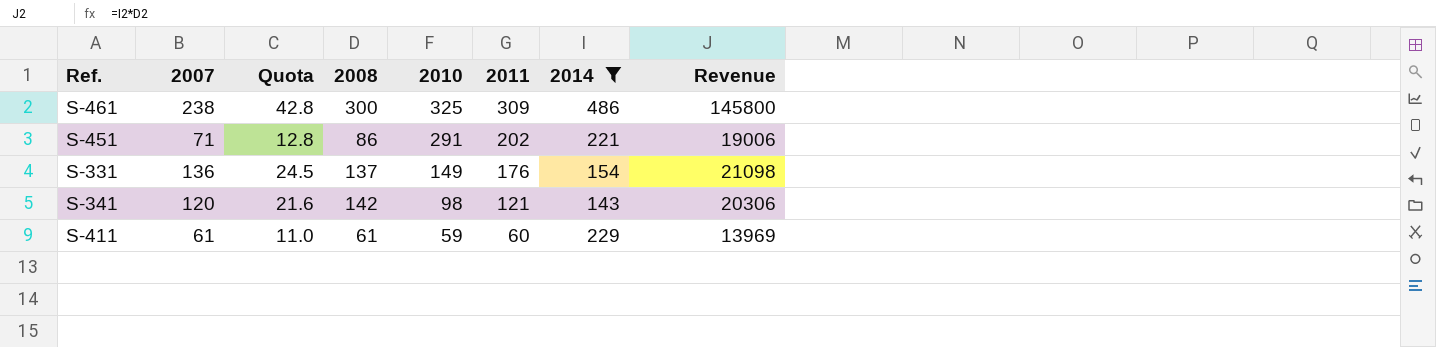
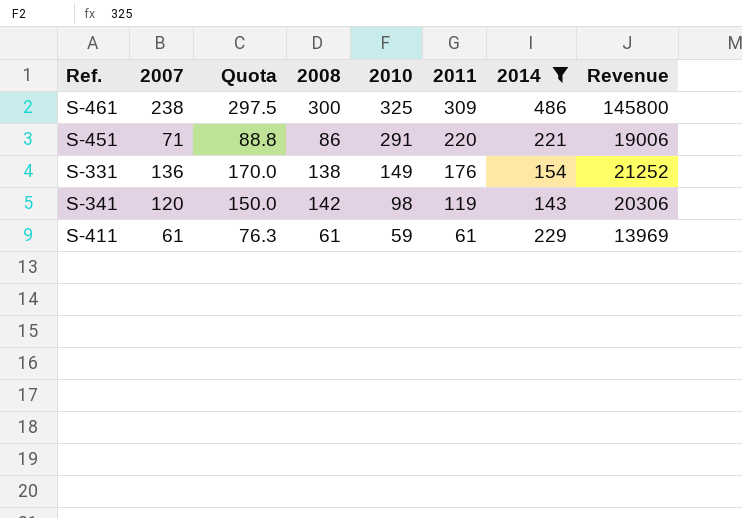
column Quota | formula: [2007] * 0.18 -> [2007] * 1.25
S-451 | 2011: 202 -> 220
S-331 | 2008: 137 -> 138
S-331 | Revenue: 21098 -> 21252
S-341 | 2011: 121 -> 119
S-411 | 2011: 60 -> 61

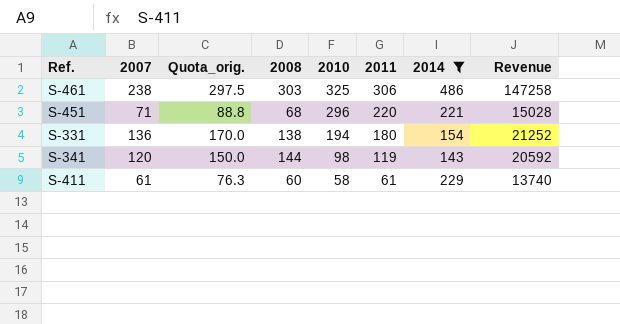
column name: Quota -> Quota_orig.
S-461 | 2008: 300 -> 303
S-461 | 2011: 309 -> 306
S-461 | Revenue: 145800 -> 147258
S-451 | 2008: 86 -> 68
S-451 | 2010: 291 -> 296
S-451 | Revenue: 19006 -> 15028
S-331 | 2010: 149 -> 194
S-331 | 2011: 176 -> 180
S-341 | 2008: 142 -> 144
S-341 | Revenue: 20306 -> 20592
S-411 | 2008: 61 -> 60
S-411 | 2010: 59 -> 58
S-411 | Revenue: 13969 -> 13740

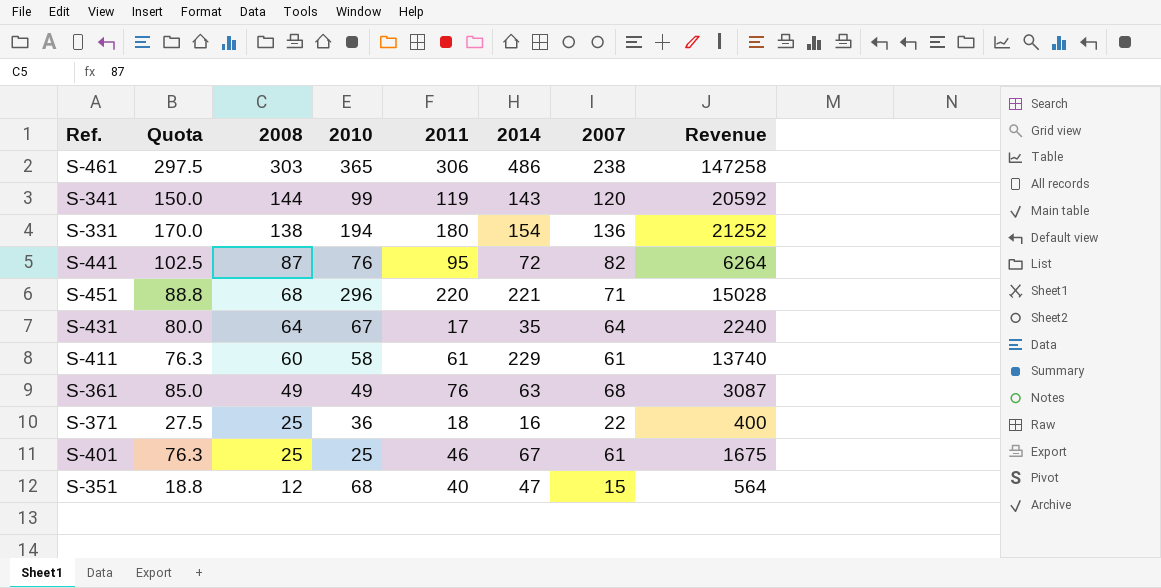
filter: 2014 >= 143 -> none
row order: 2010 descending -> 2008 descending
column name: Quota_orig. -> Quota
column 2007 | position: 2 -> 7
S-461 | 2010: 325 -> 365
S-341 | 2010: 98 -> 99

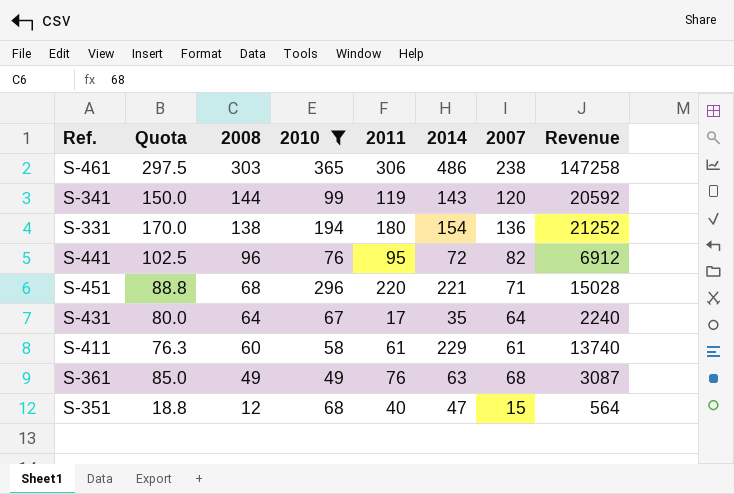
filter: none -> 2010 >= 49
S-441 | 2008: 87 -> 96
S-441 | Revenue: 6264 -> 6912

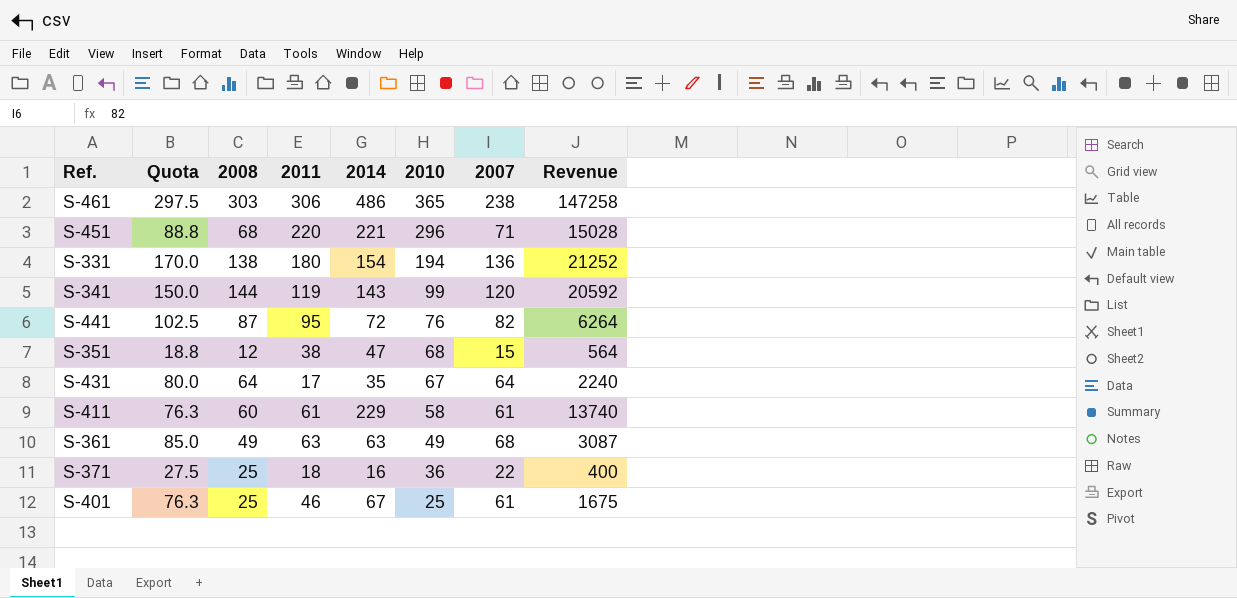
filter: 2010 >= 49 -> none
row order: 2008 descending -> 2010 descending
column 2010 | position: 4 -> 6
S-441 | 2008: 96 -> 87
S-441 | Revenue: 6912 -> 6264
S-351 | 2011: 40 -> 38
S-361 | 2011: 76 -> 63

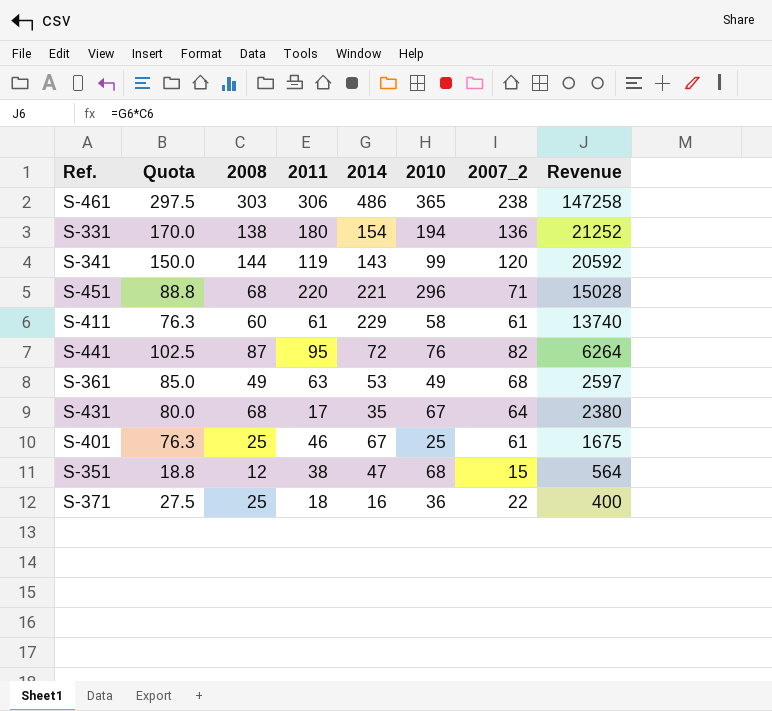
row order: 2010 descending -> Revenue descending
column name: 2007 -> 2007_2
S-361 | 2014: 63 -> 53
S-361 | Revenue: 3087 -> 2597
S-431 | 2008: 64 -> 68
S-431 | Revenue: 2240 -> 2380

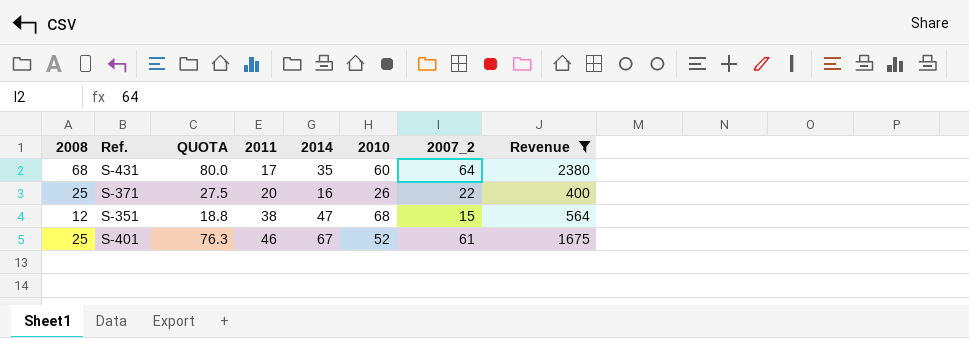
filter: none -> Revenue <= 2380
row order: Revenue descending -> 2011 ascending
column 2008 | position: 3 -> 1
column name: Quota -> QUOTA
S-431 | 2010: 67 -> 60
S-371 | 2011: 18 -> 20
S-371 | 2010: 36 -> 26
S-401 | 2010: 25 -> 52

